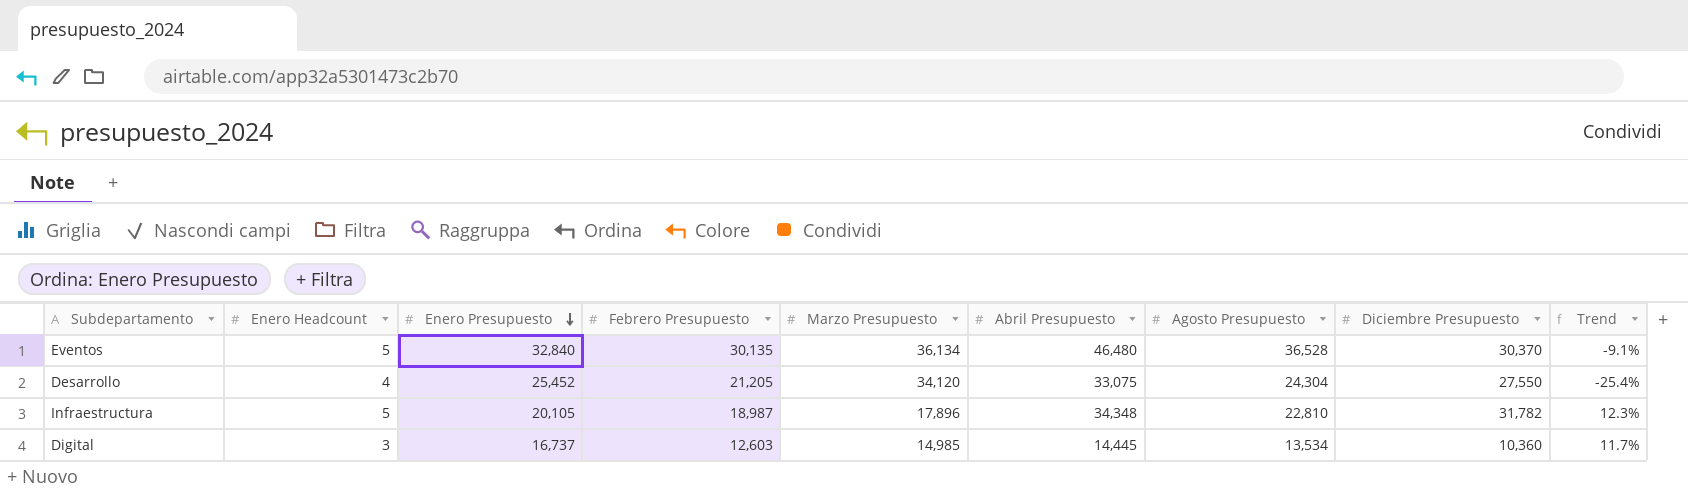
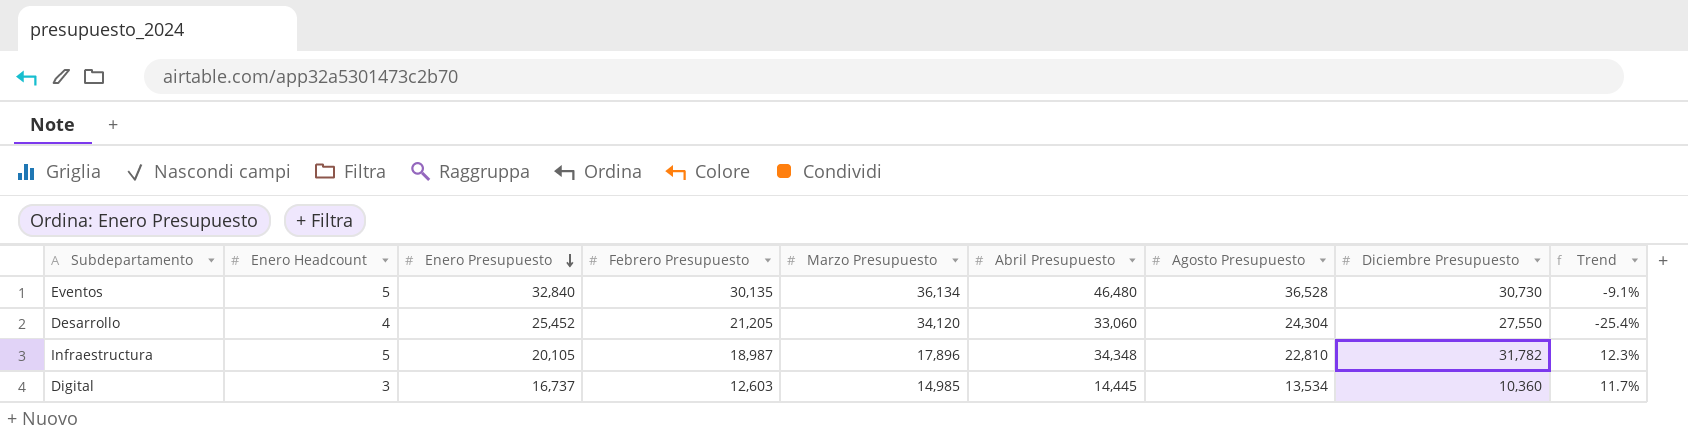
Eventos | Diciembre Presupuesto: 30,370 -> 30,730
Desarrollo | Abril Presupuesto: 33,075 -> 33,060

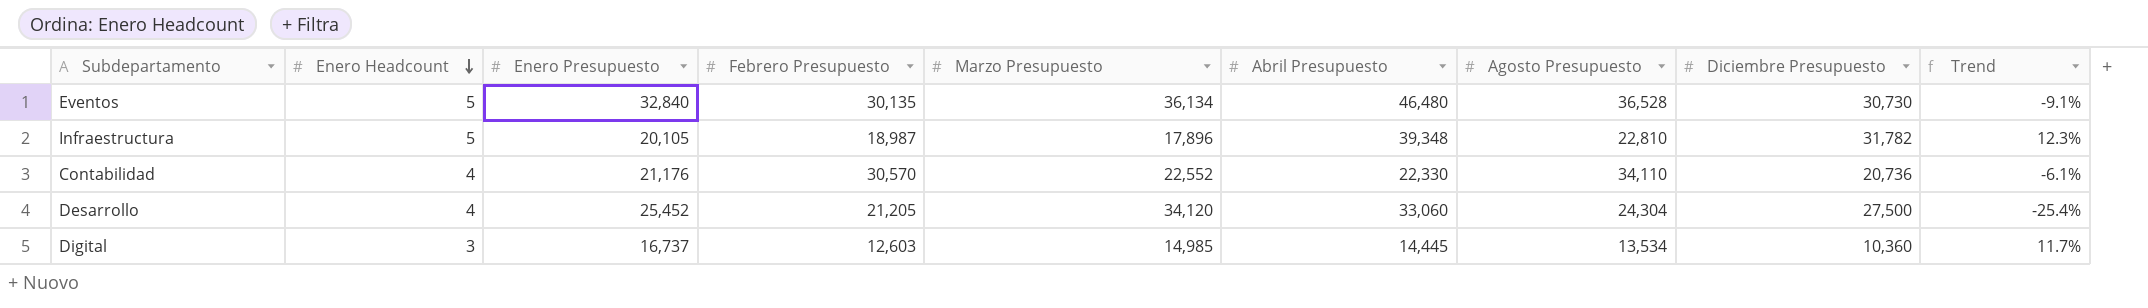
row order: Enero Presupuesto descending -> Enero Headcount descending
Infraestructura | Abril Presupuesto: 34,348 -> 39,348
row Contabilidad: none -> 4 | 21,176 | 30,570 | 22,552 | 22,330 | 34,110 | 20,736 | -6.1%
Desarrollo | Diciembre Presupuesto: 27,550 -> 27,500

